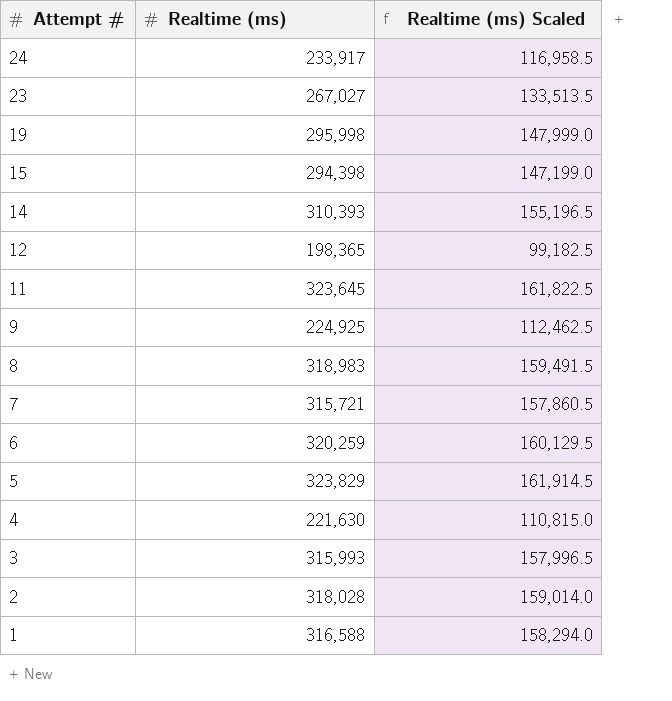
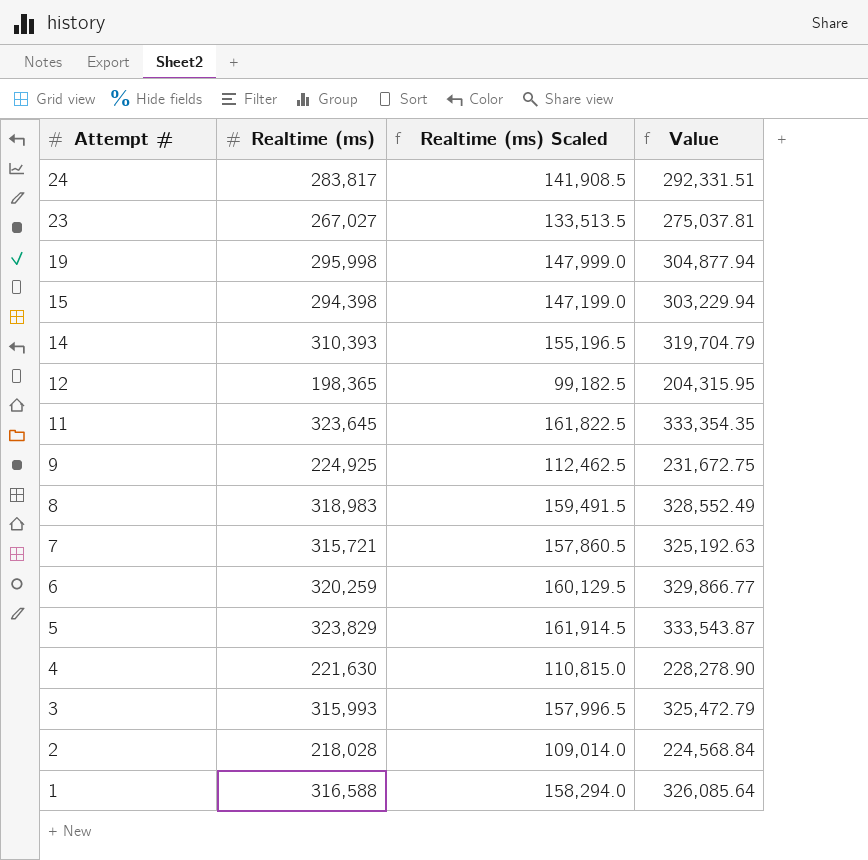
column Value | formula: none -> [Realtime (ms)] * 1.03
24 | Realtime (ms): 233,917 -> 283,817
24 | Realtime (ms) Scaled: 116,958.5 -> 141,908.5
2 | Realtime (ms): 318,028 -> 218,028
2 | Realtime (ms) Scaled: 159,014.0 -> 109,014.0

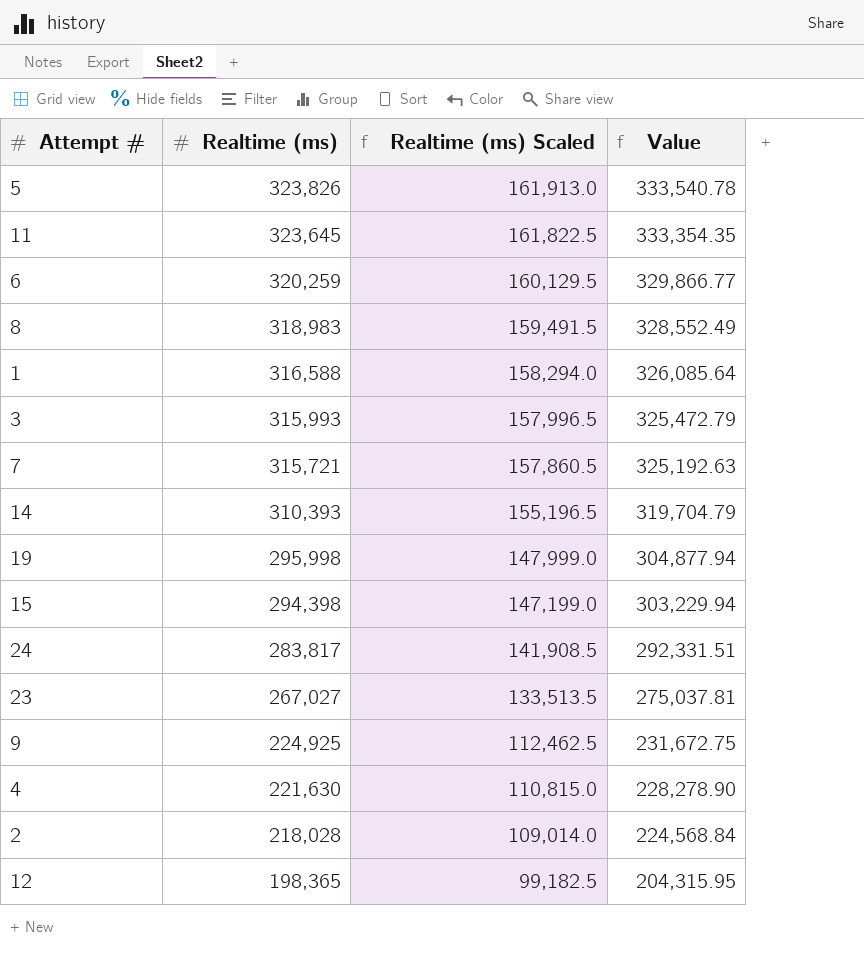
row order: Attempt # descending -> Realtime (ms) descending
5 | Realtime (ms): 323,829 -> 323,826
5 | Realtime (ms) Scaled: 161,914.5 -> 161,913.0
5 | Value: 333,543.87 -> 333,540.78

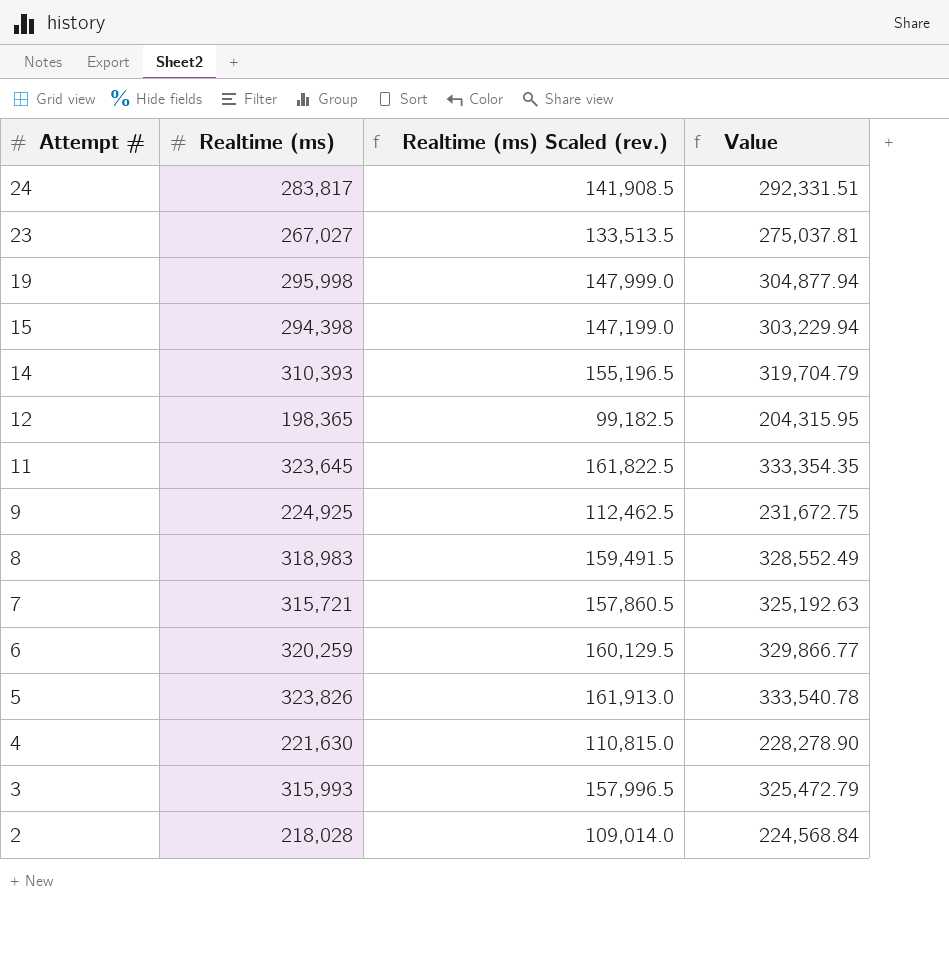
row order: Realtime (ms) descending -> Attempt # descending
column name: Realtime (ms) Scaled -> Realtime (ms) Scaled (rev.)
row 1: 316,588 | 158,294.0 | 326,085.64 -> none

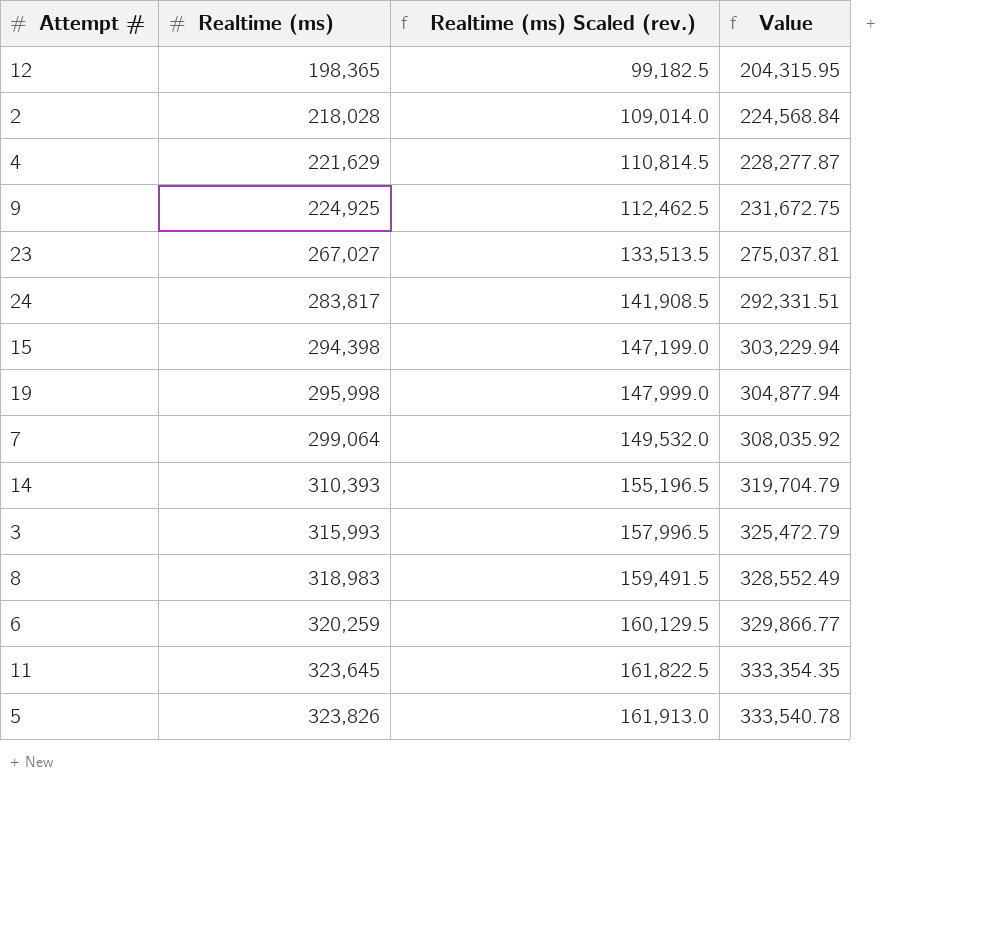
row order: Attempt # descending -> Realtime (ms) ascending
4 | Realtime (ms): 221,630 -> 221,629
4 | Realtime (ms) Scaled (rev.): 110,815.0 -> 110,814.5
4 | Value: 228,278.90 -> 228,277.87
7 | Realtime (ms): 315,721 -> 299,064
7 | Realtime (ms) Scaled (rev.): 157,860.5 -> 149,532.0
7 | Value: 325,192.63 -> 308,035.92

